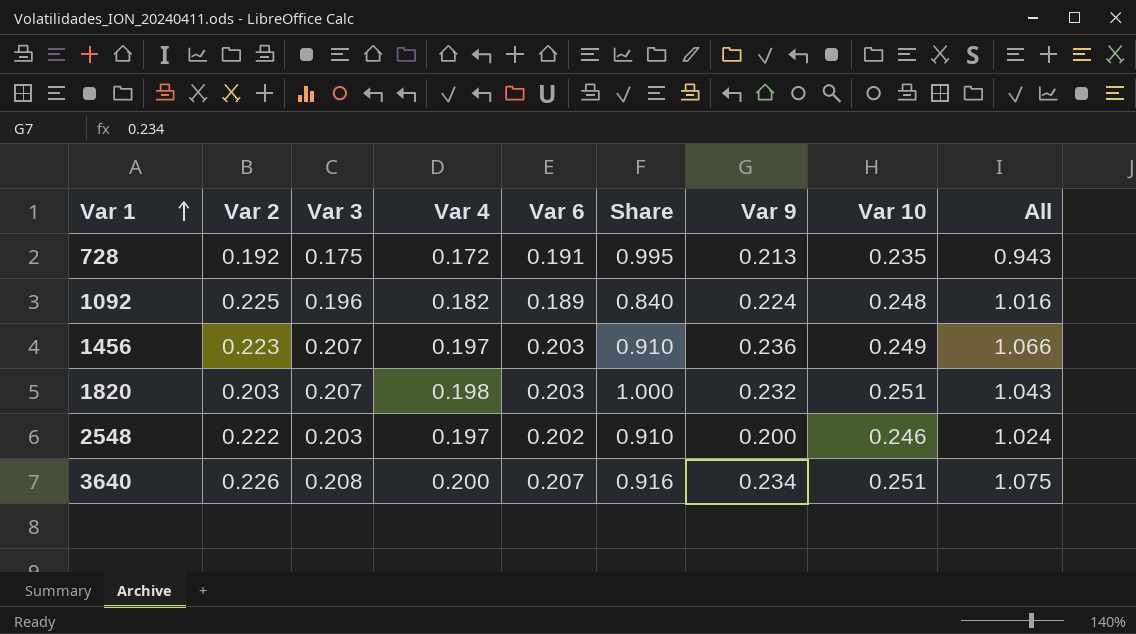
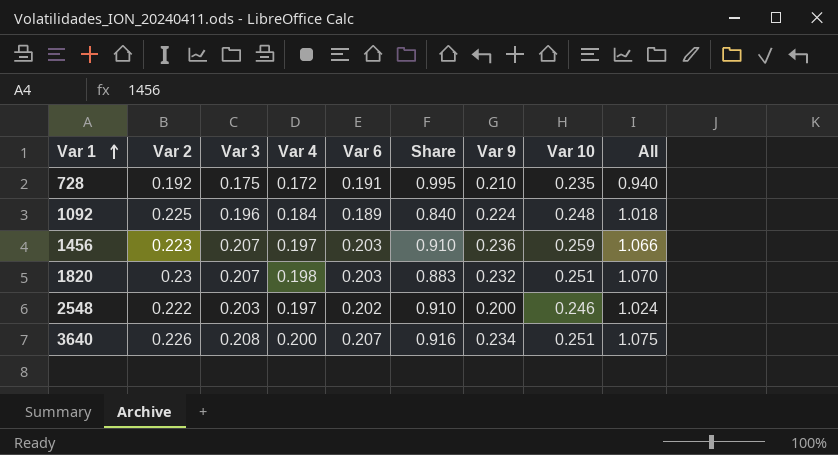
728 | Var 9: 0.213 -> 0.210
728 | All: 0.943 -> 0.940
1092 | Var 4: 0.182 -> 0.184
1092 | All: 1.016 -> 1.018
1456 | Var 10: 0.249 -> 0.259
1820 | Var 2: 0.203 -> 0.23
1820 | Share: 1.000 -> 0.883
1820 | All: 1.043 -> 1.070

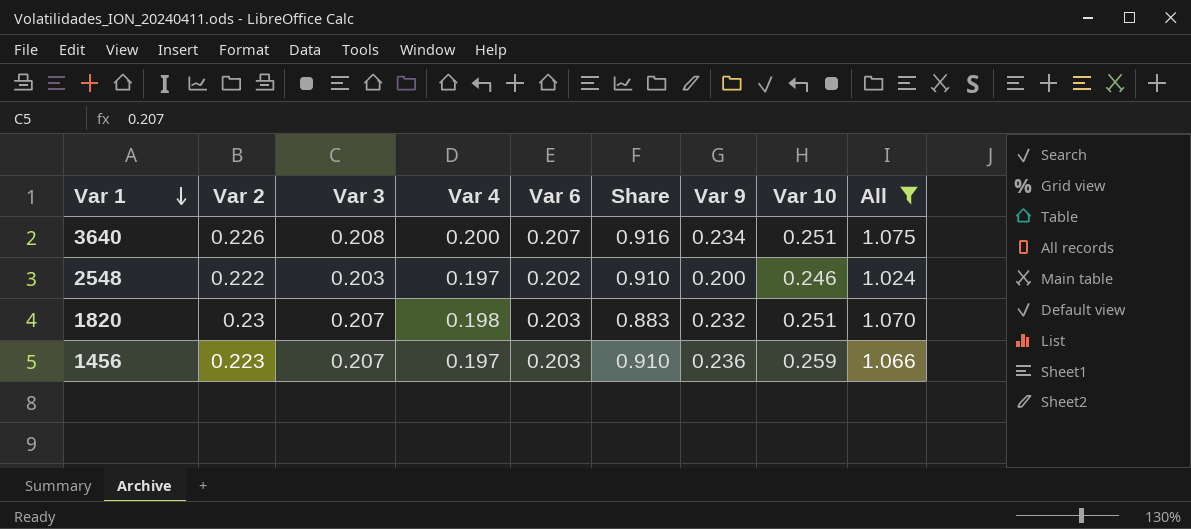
filter: none -> All >= 1.024
row order: Var 1 ascending -> Var 1 descending

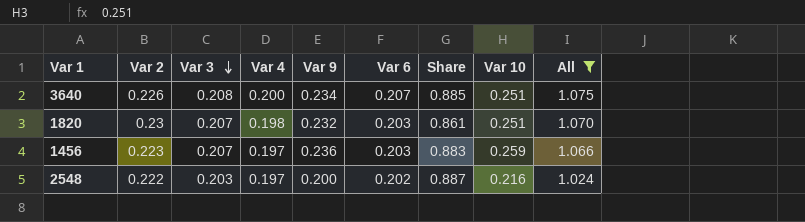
row order: Var 1 descending -> Var 3 descending
column Var 9 | position: 7 -> 5
column Share | formula: [Var 6] / [Var 2] -> [Var 4] / [Var 2]
2548 | Var 10: 0.246 -> 0.216

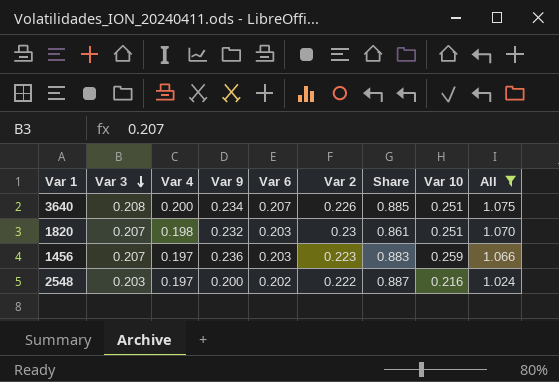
column Var 2 | position: 2 -> 6

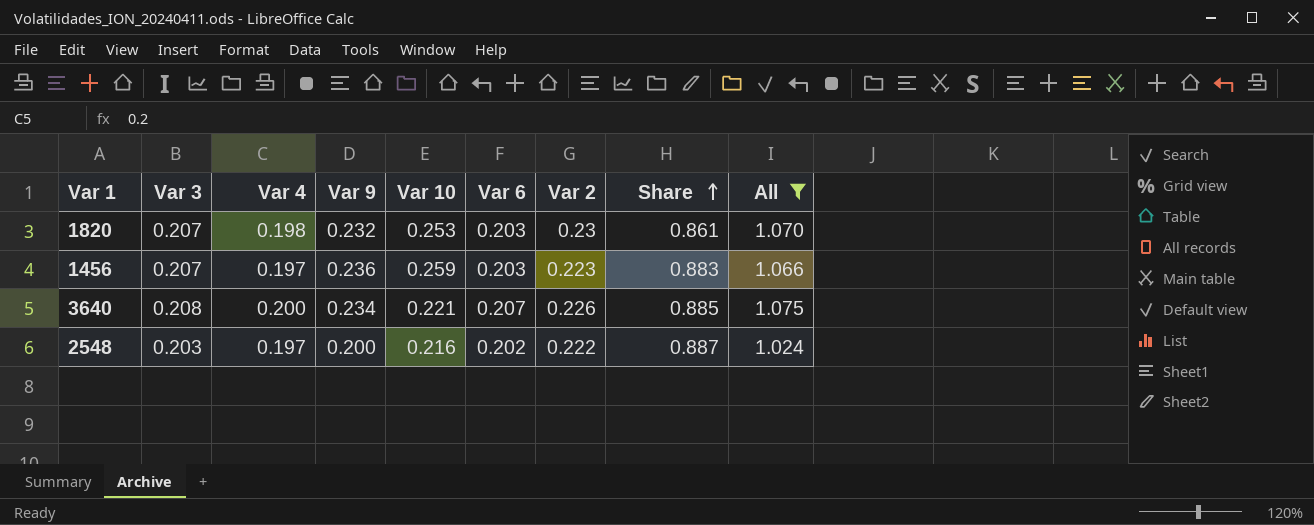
row order: Var 3 descending -> Share ascending
column Var 10 | position: 8 -> 5
1820 | Var 10: 0.251 -> 0.253
3640 | Var 10: 0.251 -> 0.221

